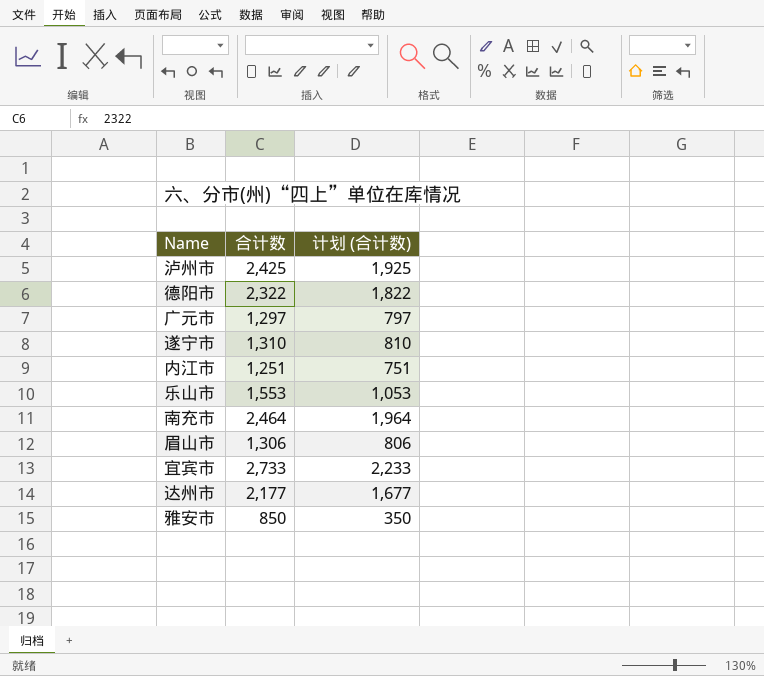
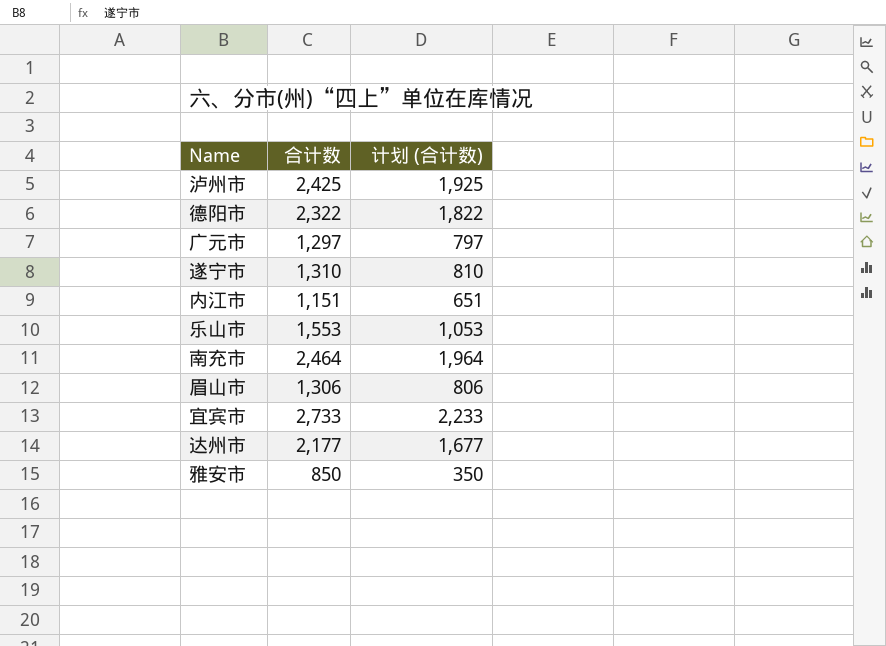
内江市 | 合计数: 1,251 -> 1,151
内江市 | 计划 (合计数): 751 -> 651

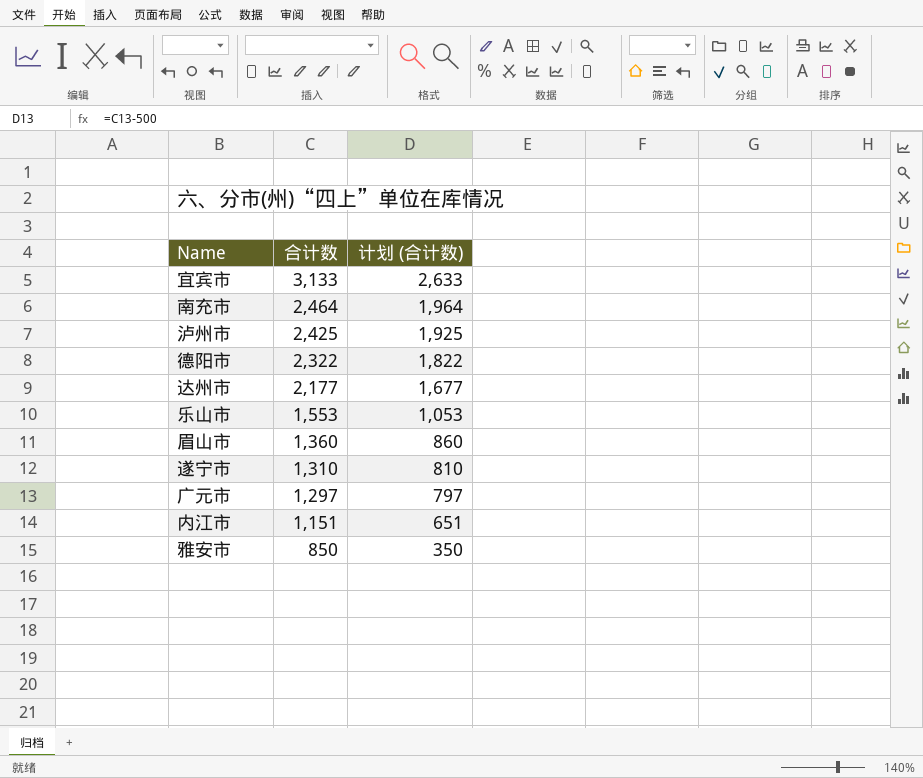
row order: none -> 合计数 descending
宜宾市 | 合计数: 2,733 -> 3,133
宜宾市 | 计划 (合计数): 2,233 -> 2,633
眉山市 | 合计数: 1,306 -> 1,360
眉山市 | 计划 (合计数): 806 -> 860

